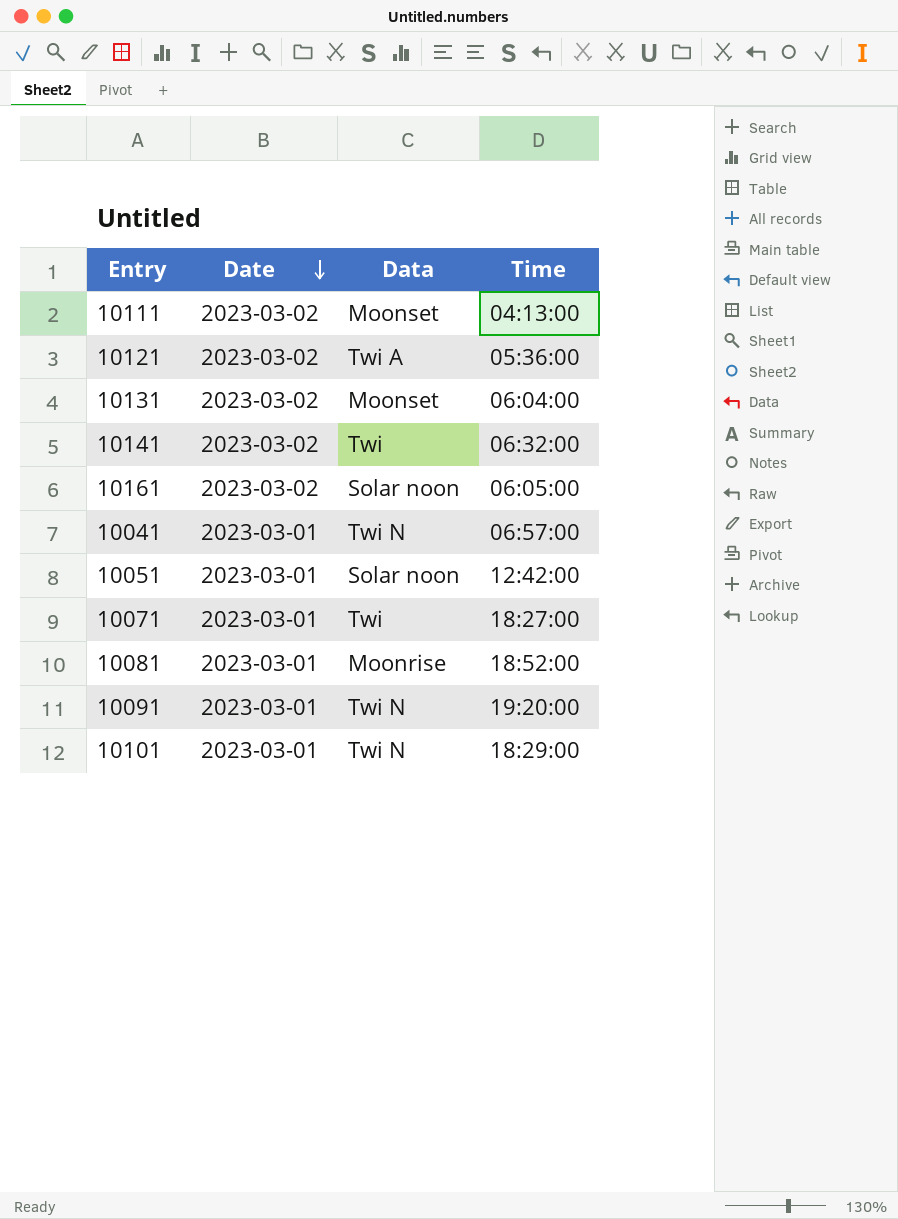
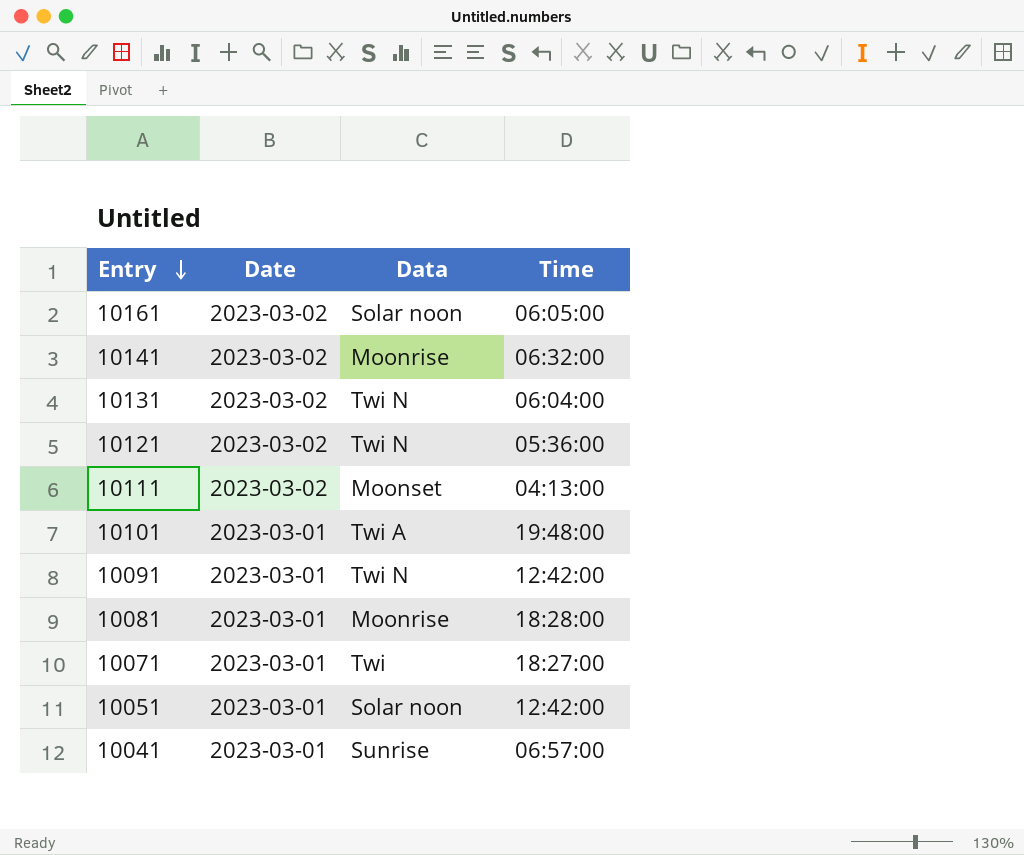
row order: Date descending -> Entry descending
10141 | Data: Twi -> Moonrise
10131 | Data: Moonset -> Twi N
10121 | Data: Twi A -> Twi N
10101 | Data: Twi N -> Twi A
10101 | Time: 18:29:00 -> 19:48:00
10091 | Time: 19:20:00 -> 12:42:00
10081 | Time: 18:52:00 -> 18:28:00
10041 | Data: Twi N -> Sunrise

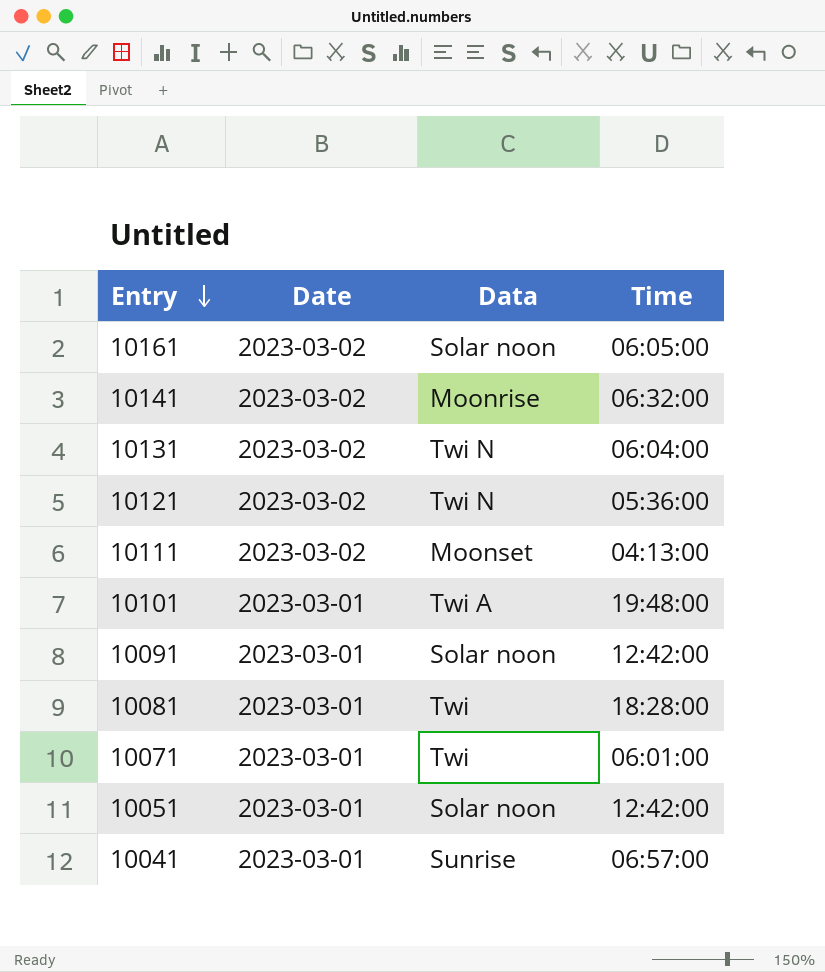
10091 | Data: Twi N -> Solar noon
10081 | Data: Moonrise -> Twi
10071 | Time: 18:27:00 -> 06:01:00

